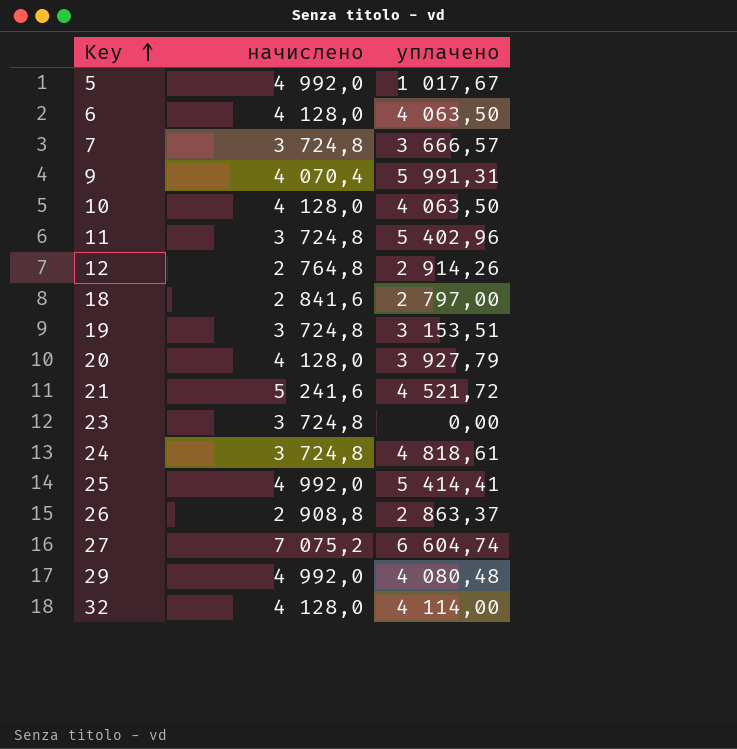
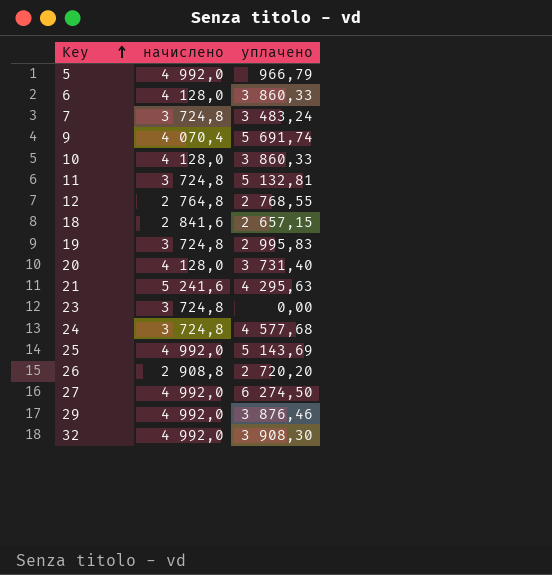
5 | уплачено: 1 017,67 -> 966,79
6 | уплачено: 4 063,50 -> 3 860,33
7 | уплачено: 3 666,57 -> 3 483,24
9 | уплачено: 5 991,31 -> 5 691,74
10 | уплачено: 4 063,50 -> 3 860,33
11 | уплачено: 5 402,96 -> 5 132,81
12 | уплачено: 2 914,26 -> 2 768,55
18 | уплачено: 2 797,00 -> 2 657,15
19 | уплачено: 3 153,51 -> 2 995,83
20 | уплачено: 3 927,79 -> 3 731,40
21 | уплачено: 4 521,72 -> 4 295,63
24 | уплачено: 4 818,61 -> 4 577,68
25 | уплачено: 5 414,41 -> 5 143,69
26 | уплачено: 2 863,37 -> 2 720,20
27 | начислено: 7 075,2 -> 4 992,0
27 | уплачено: 6 604,74 -> 6 274,50
29 | уплачено: 4 080,48 -> 3 876,46
32 | начислено: 4 128,0 -> 4 992,0
32 | уплачено: 4 114,00 -> 3 908,30

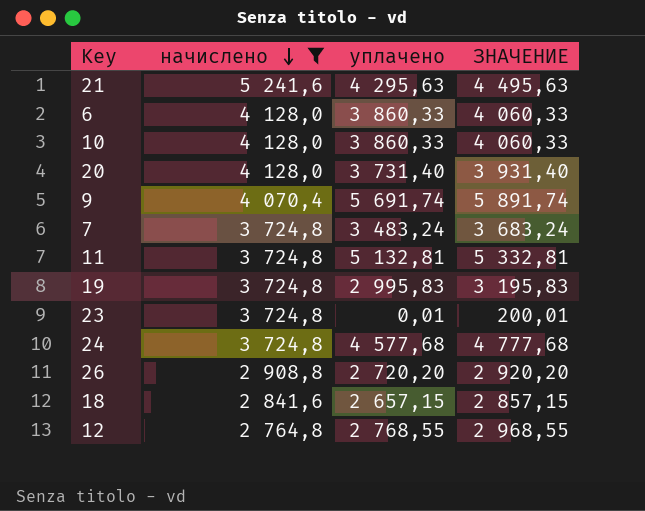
filter: none -> начислено != 4 992,0
row order: Key ascending -> начислено descending
column ЗНАЧЕНИЕ | formula: none -> [уплачено] + 200
23 | уплачено: 0,00 -> 0,01

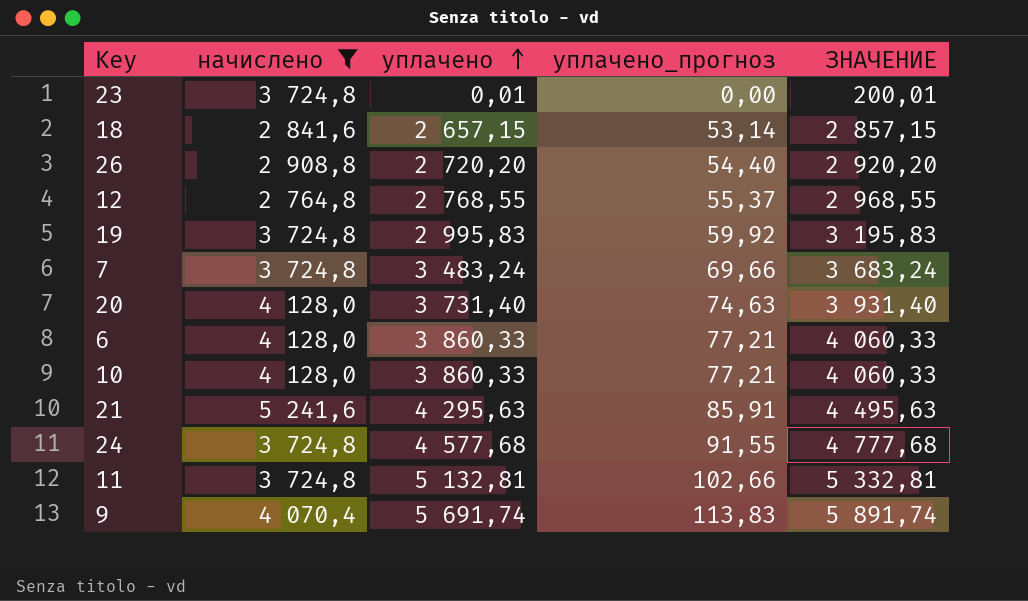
row order: начислено descending -> уплачено ascending
column уплачено_прогноз | formula: none -> [уплачено] * 0,02

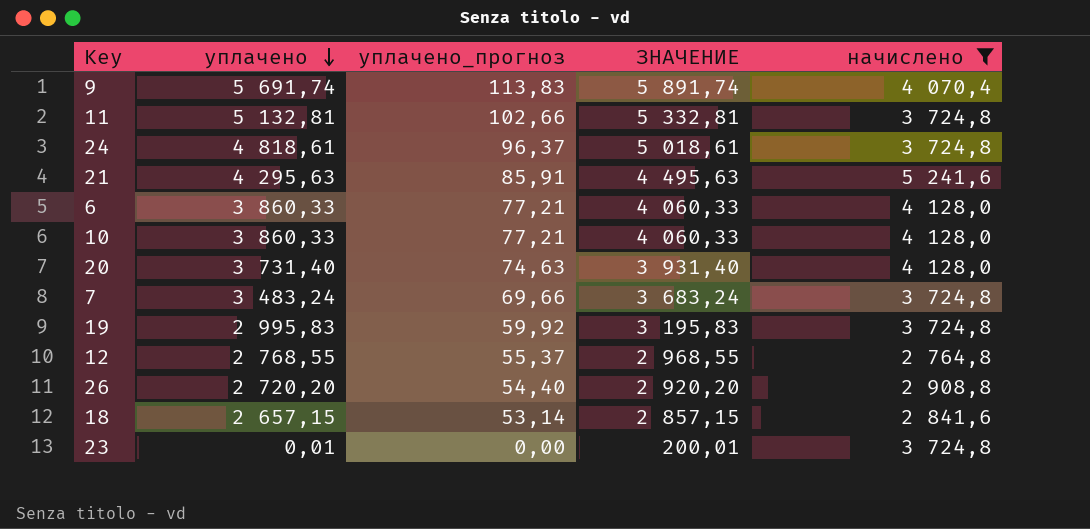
row order: уплачено ascending -> уплачено descending
column начислено | position: 2 -> 5
24 | уплачено: 4 577,68 -> 4 818,61
24 | уплачено_прогноз: 91,55 -> 96,37
24 | ЗНАЧЕНИЕ: 4 777,68 -> 5 018,61

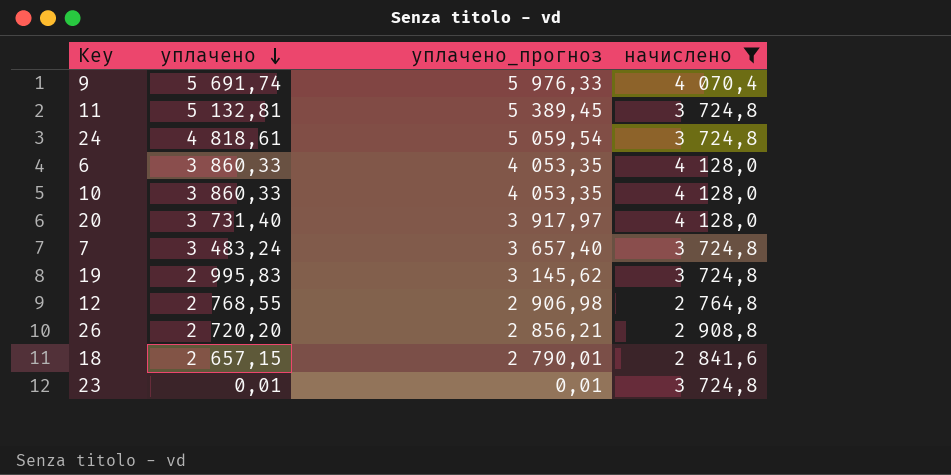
column ЗНАЧЕНИЕ | formula: [уплачено] + 200 -> none
column уплачено_прогноз | formula: [уплачено] * 0,02 -> [уплачено] * 1,05
row 21: 4 295,63 | 85,91 | 4 495,63 | 5 241,6 -> none

